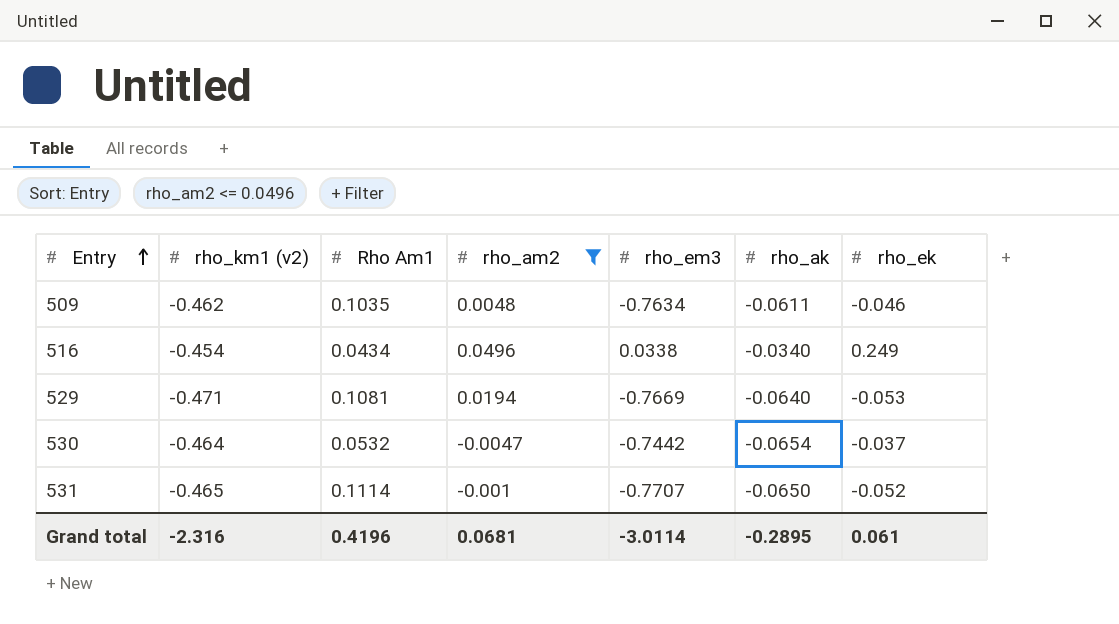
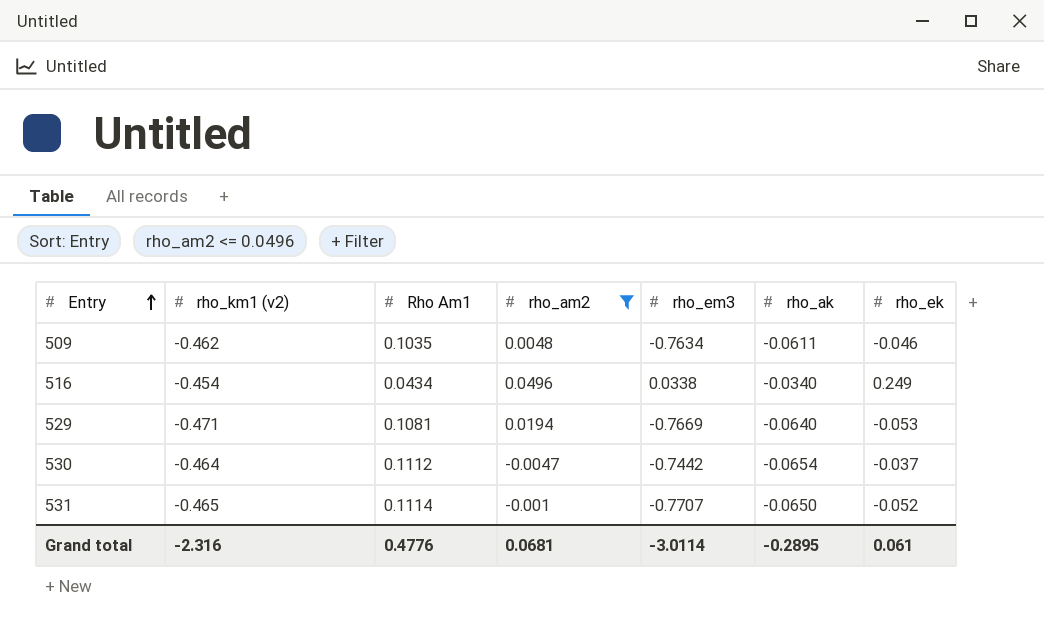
530 | Rho Am1: 0.0532 -> 0.1112
Grand total | Rho Am1: 0.4196 -> 0.4776

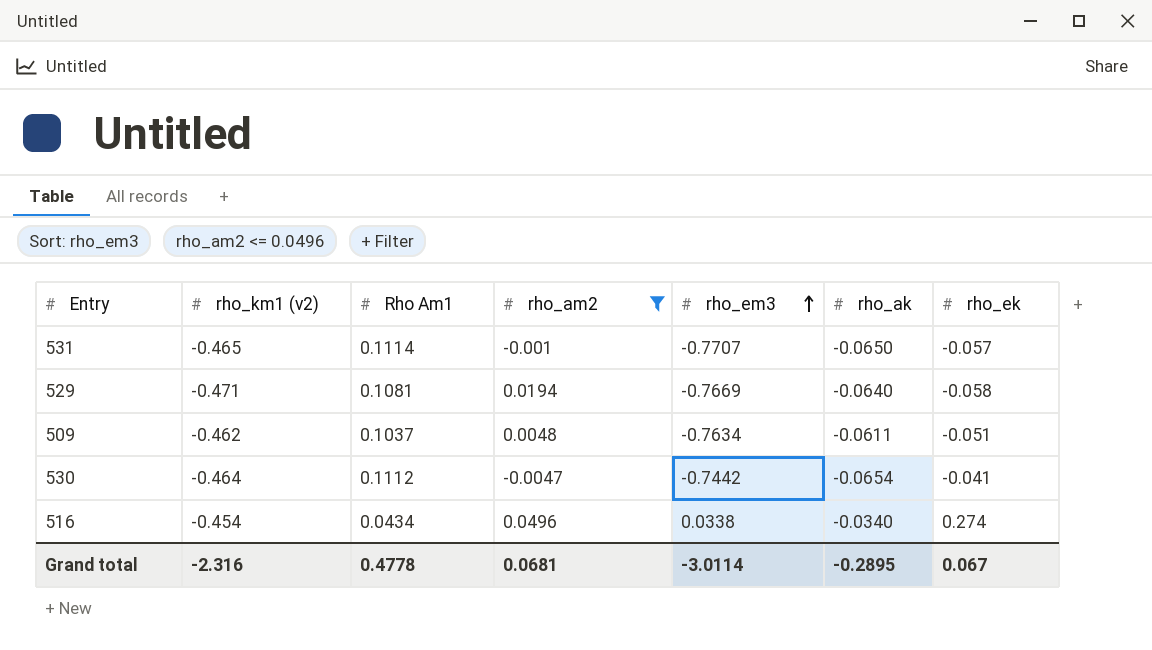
row order: Entry ascending -> rho_em3 ascending
531 | rho_ek: -0.052 -> -0.057
529 | rho_ek: -0.053 -> -0.058
509 | Rho Am1: 0.1035 -> 0.1037
509 | rho_ek: -0.046 -> -0.051
530 | rho_ek: -0.037 -> -0.041
516 | rho_ek: 0.249 -> 0.274
Grand total | Rho Am1: 0.4776 -> 0.4778
Grand total | rho_ek: 0.061 -> 0.067

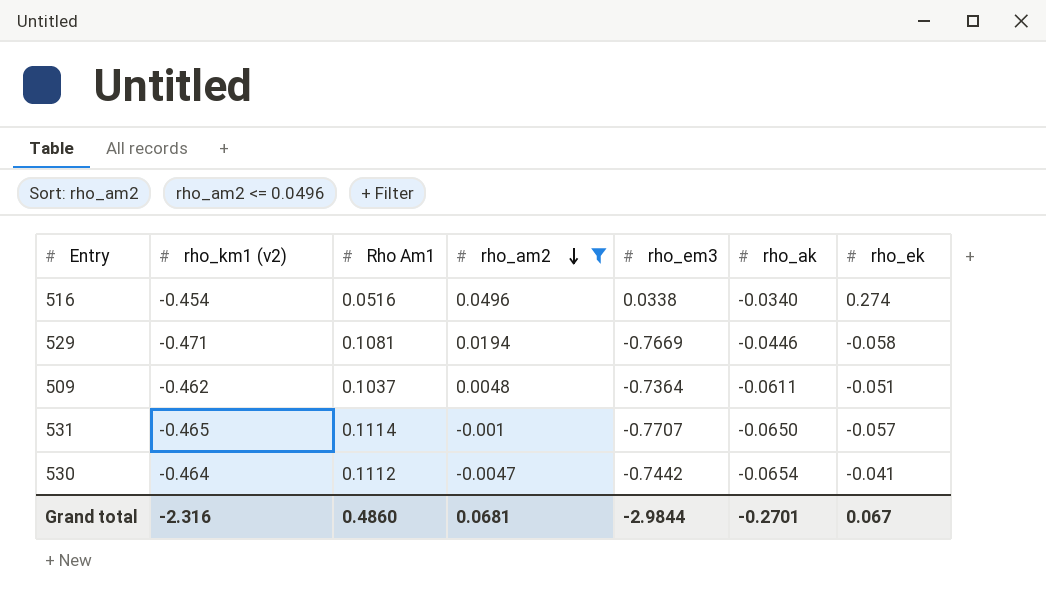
row order: rho_em3 ascending -> rho_am2 descending
516 | Rho Am1: 0.0434 -> 0.0516
529 | rho_ak: -0.0640 -> -0.0446
509 | rho_em3: -0.7634 -> -0.7364
Grand total | Rho Am1: 0.4778 -> 0.4860
Grand total | rho_em3: -3.0114 -> -2.9844
Grand total | rho_ak: -0.2895 -> -0.2701

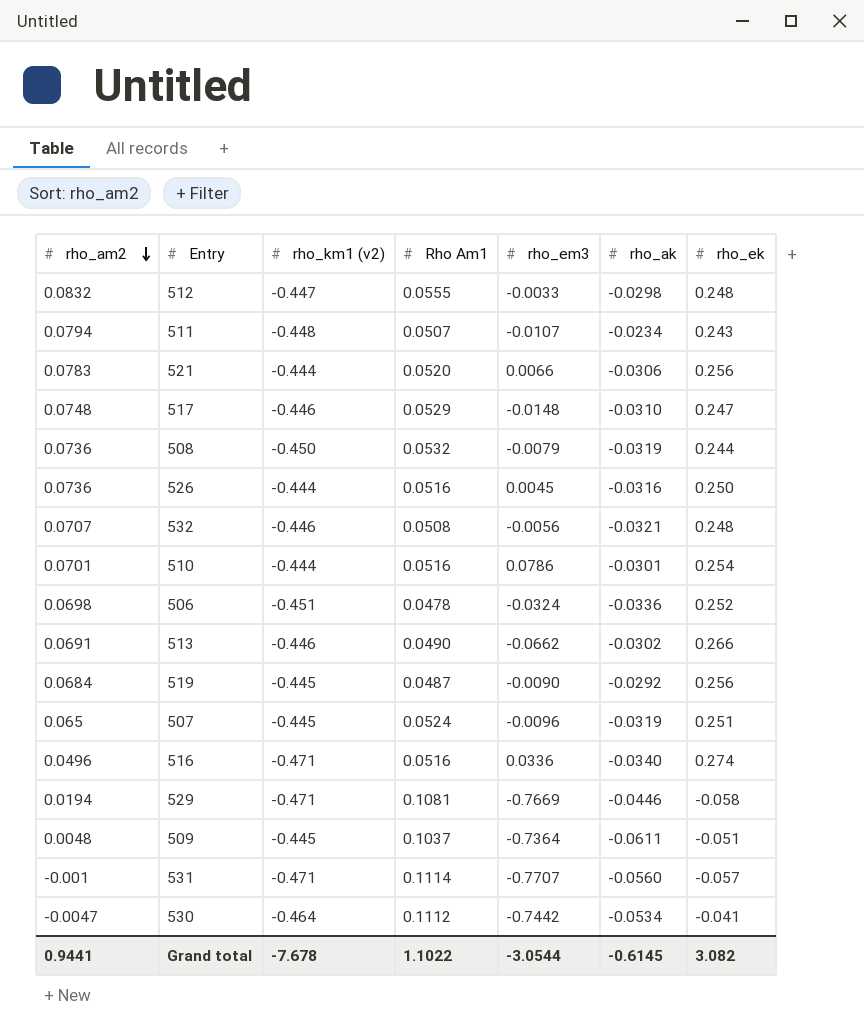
filter: rho_am2 <= 0.0496 -> none
column rho_am2 | position: 4 -> 1
516 | rho_km1 (v2): -0.454 -> -0.471
516 | rho_em3: 0.0338 -> 0.0336
509 | rho_km1 (v2): -0.462 -> -0.445
531 | rho_km1 (v2): -0.465 -> -0.471
531 | rho_ak: -0.0650 -> -0.0560
530 | rho_ak: -0.0654 -> -0.0534
Grand total | rho_am2: 0.0681 -> 0.9441
Grand total | rho_km1 (v2): -2.316 -> -7.678
Grand total | Rho Am1: 0.4860 -> 1.1022
Grand total | rho_em3: -2.9844 -> -3.0544
Grand total | rho_ak: -0.2701 -> -0.6145
Grand total | rho_ek: 0.067 -> 3.082

